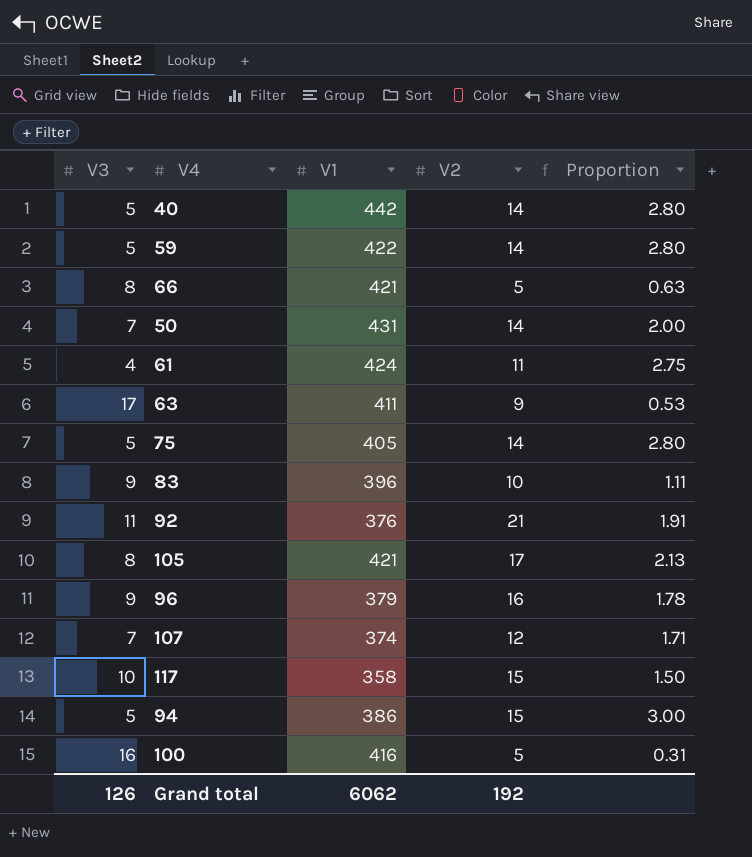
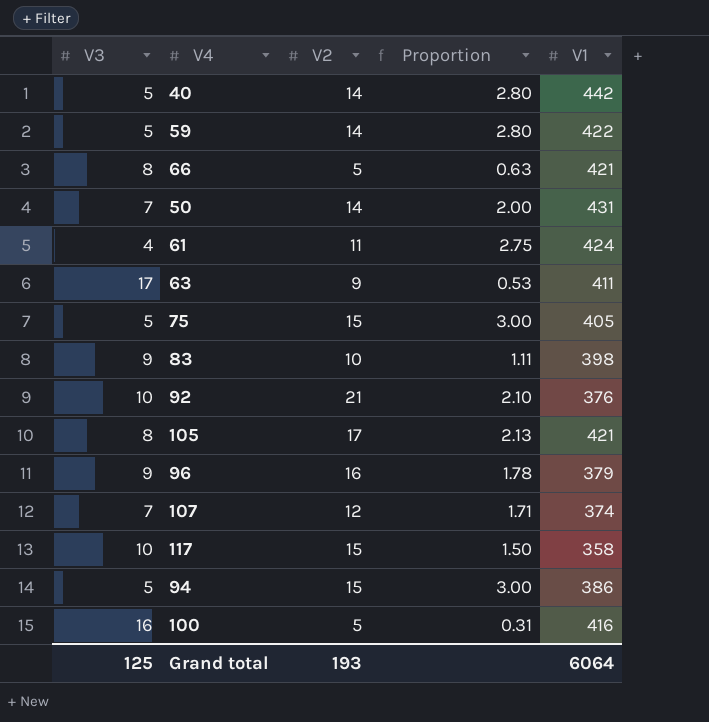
column V1 | position: 3 -> 5
75 | V2: 14 -> 15
75 | Proportion: 2.80 -> 3.00
83 | V1: 396 -> 398
92 | V3: 11 -> 10
92 | Proportion: 1.91 -> 2.10
Grand total | V3: 126 -> 125
Grand total | V2: 192 -> 193
Grand total | V1: 6062 -> 6064

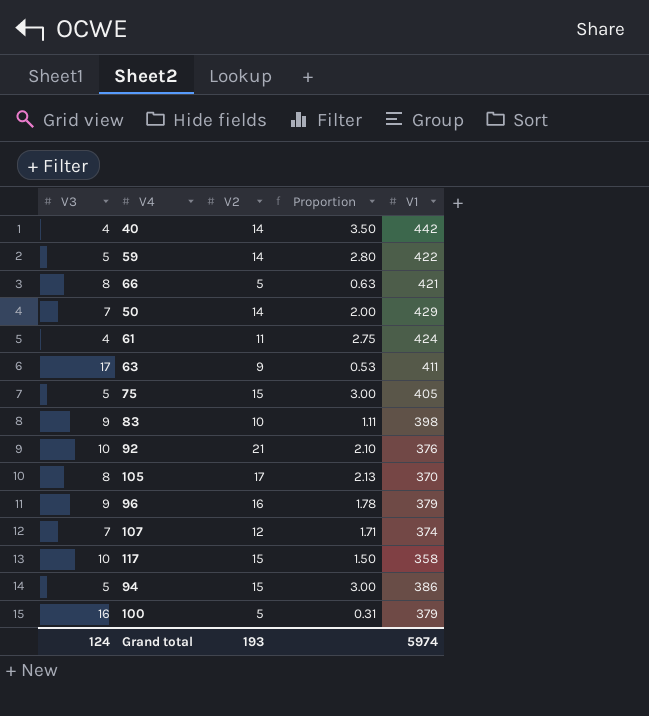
40 | V3: 5 -> 4
40 | Proportion: 2.80 -> 3.50
50 | V1: 431 -> 429
105 | V1: 421 -> 370
100 | V1: 416 -> 379
Grand total | V3: 125 -> 124
Grand total | V1: 6064 -> 5974

